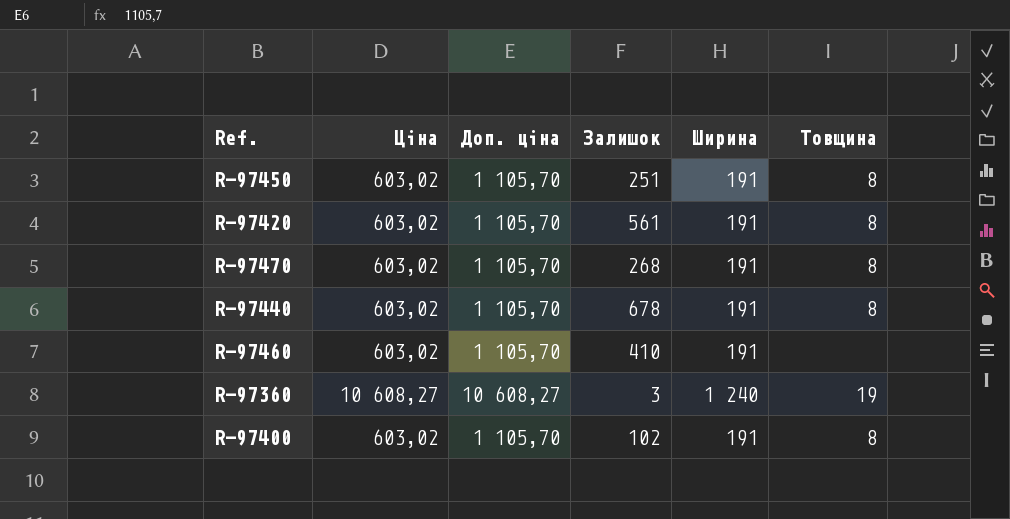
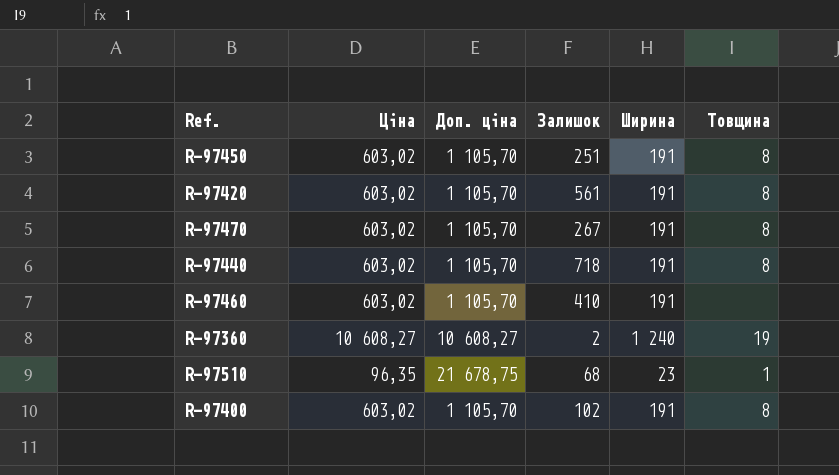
R-97470 | Залишок: 268 -> 267
R-97440 | Залишок: 678 -> 718
R-97360 | Залишок: 3 -> 2
row R-97510: none -> 96,35 | 21 678,75 | 68 | 23 | 1

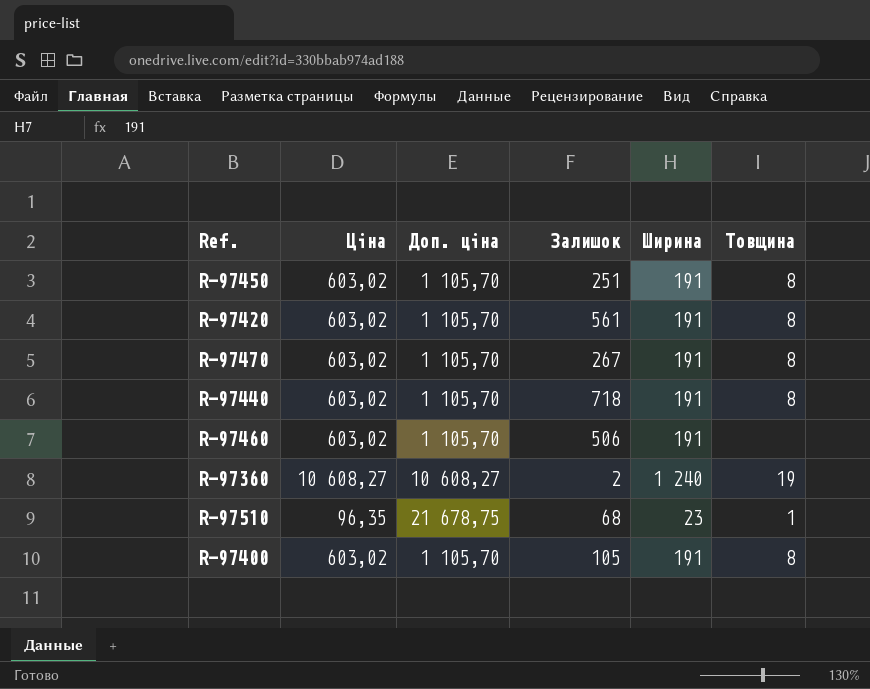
R-97460 | Залишок: 410 -> 506
R-97400 | Залишок: 102 -> 105

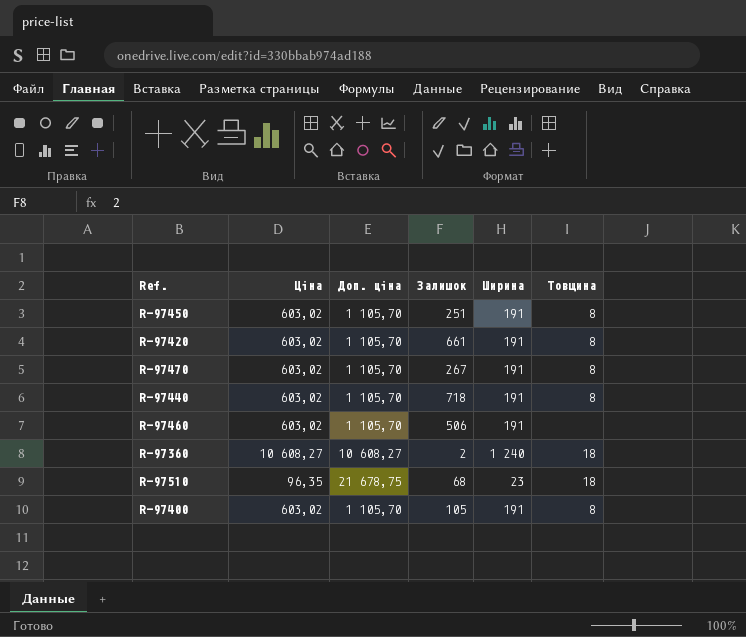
R-97420 | Залишок: 561 -> 661
R-97360 | Товщина: 19 -> 18
R-97510 | Товщина: 1 -> 18

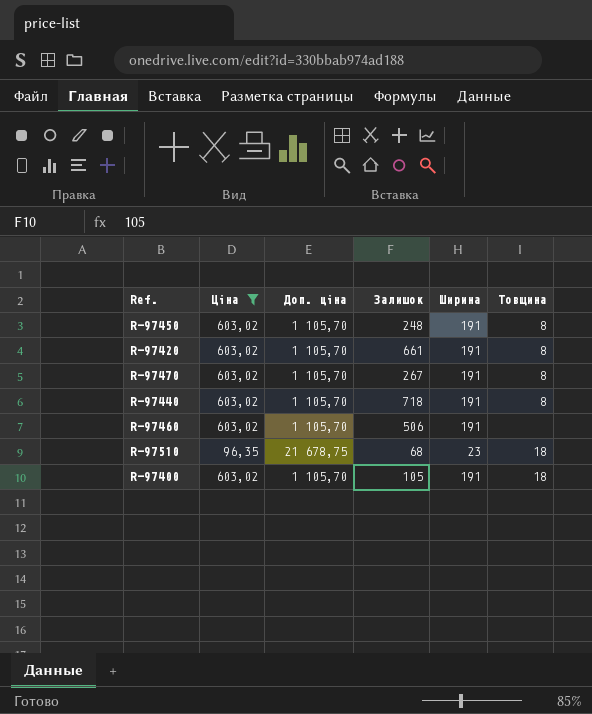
filter: none -> Ціна != 10 608,27
R-97450 | Залишок: 251 -> 248
R-97400 | Товщина: 8 -> 18

